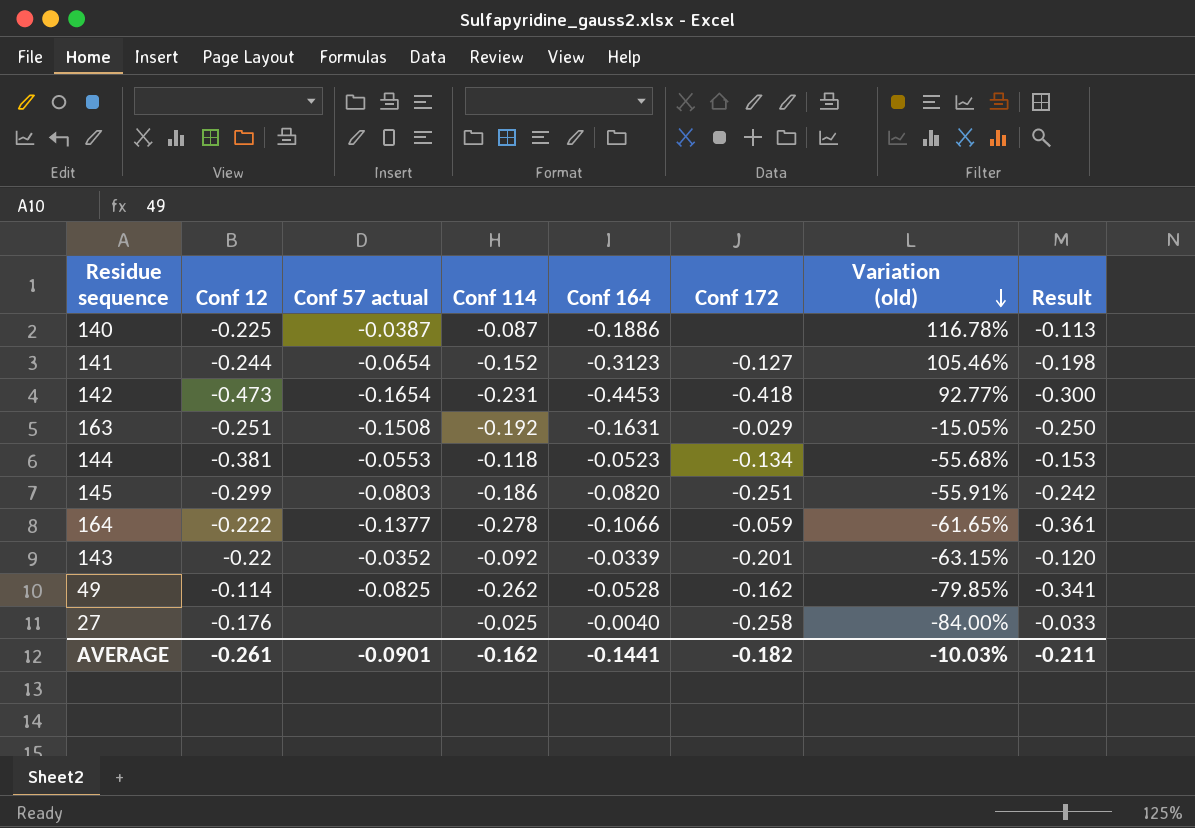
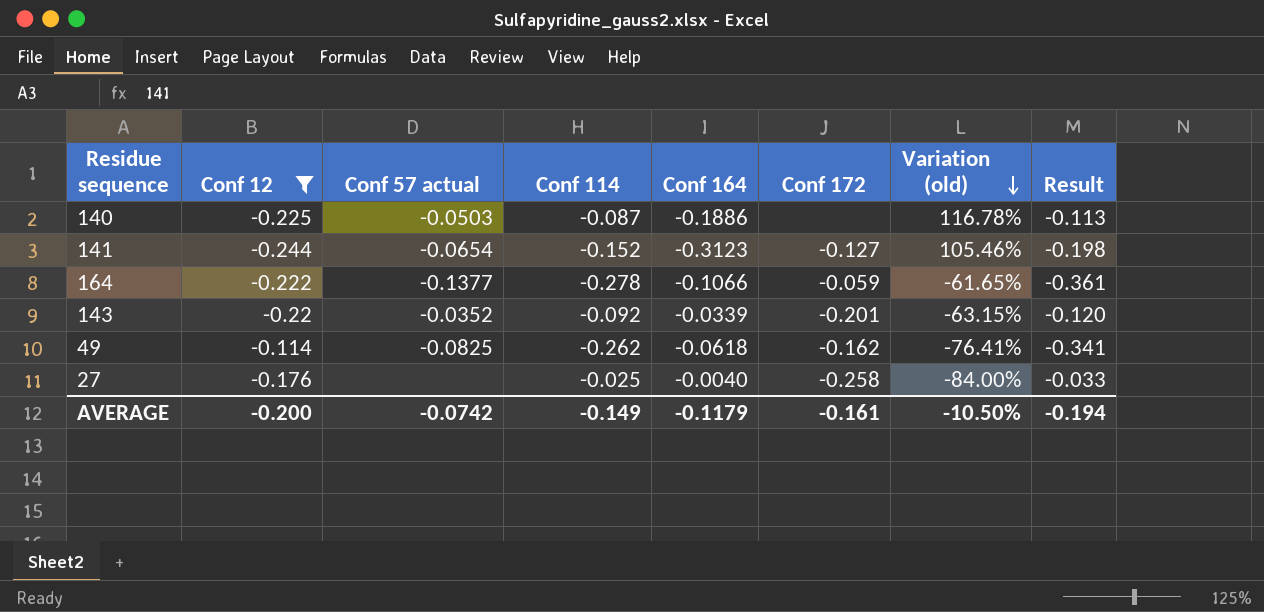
filter: none -> Conf 12 >= -0.244
140 | Conf 57 actual: -0.0387 -> -0.0503
49 | Conf 164: -0.0528 -> -0.0618
49 | Variation (old): -79.85% -> -76.41%
AVERAGE | Conf 12: -0.261 -> -0.200
AVERAGE | Conf 57 actual: -0.0901 -> -0.0742
AVERAGE | Conf 114: -0.162 -> -0.149
AVERAGE | Conf 164: -0.1441 -> -0.1179
AVERAGE | Conf 172: -0.182 -> -0.161
AVERAGE | Variation (old): -10.03% -> -10.50%
AVERAGE | Result: -0.211 -> -0.194

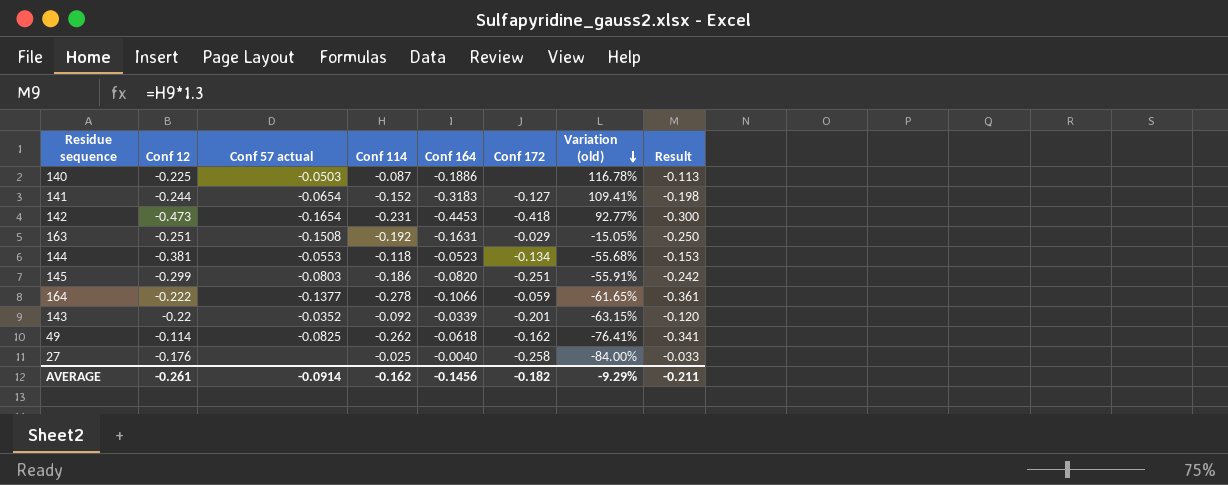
filter: Conf 12 >= -0.244 -> none
141 | Conf 164: -0.3123 -> -0.3183
141 | Variation (old): 105.46% -> 109.41%
AVERAGE | Conf 12: -0.200 -> -0.261
AVERAGE | Conf 57 actual: -0.0742 -> -0.0914
AVERAGE | Conf 114: -0.149 -> -0.162
AVERAGE | Conf 164: -0.1179 -> -0.1456
AVERAGE | Conf 172: -0.161 -> -0.182
AVERAGE | Variation (old): -10.50% -> -9.29%
AVERAGE | Result: -0.194 -> -0.211

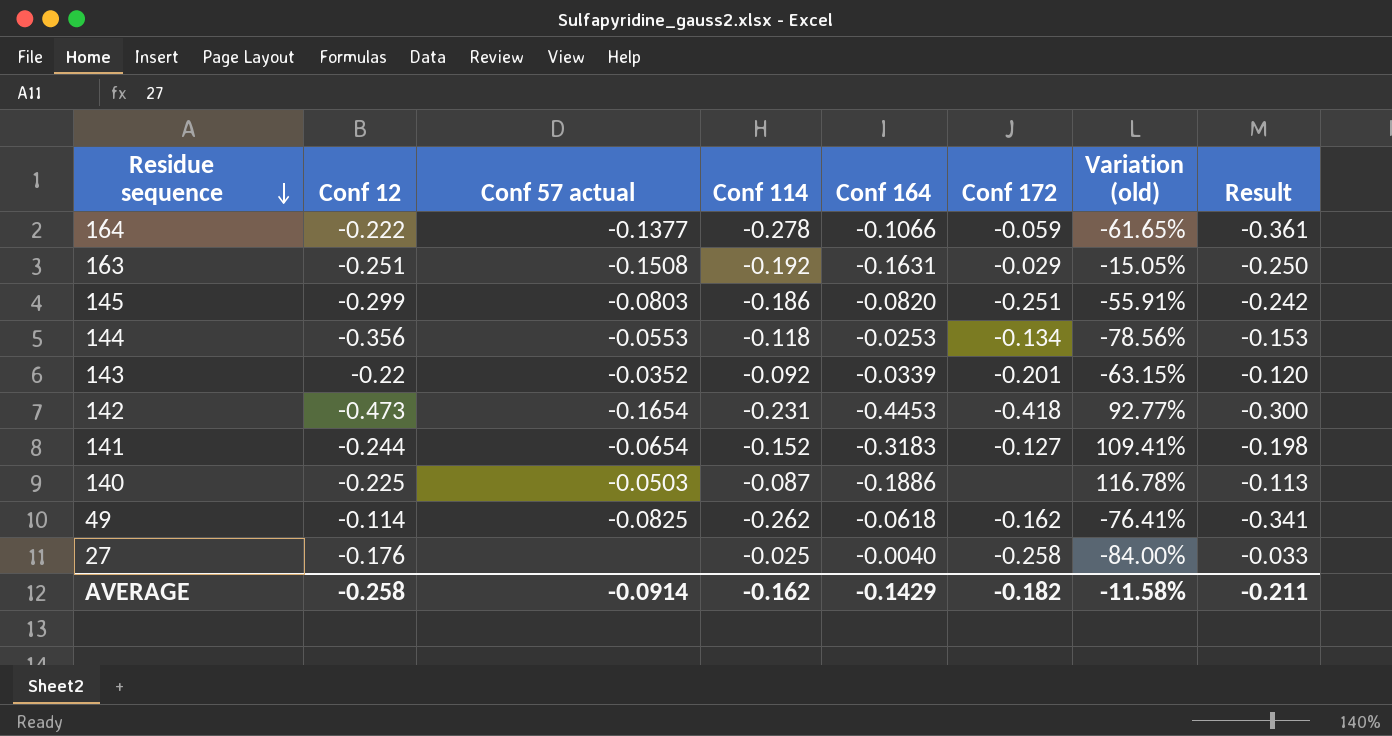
row order: Variation (old) descending -> Residue sequence descending
144 | Conf 12: -0.381 -> -0.356
144 | Conf 164: -0.0523 -> -0.0253
144 | Variation (old): -55.68% -> -78.56%
AVERAGE | Conf 12: -0.261 -> -0.258
AVERAGE | Conf 164: -0.1456 -> -0.1429
AVERAGE | Variation (old): -9.29% -> -11.58%

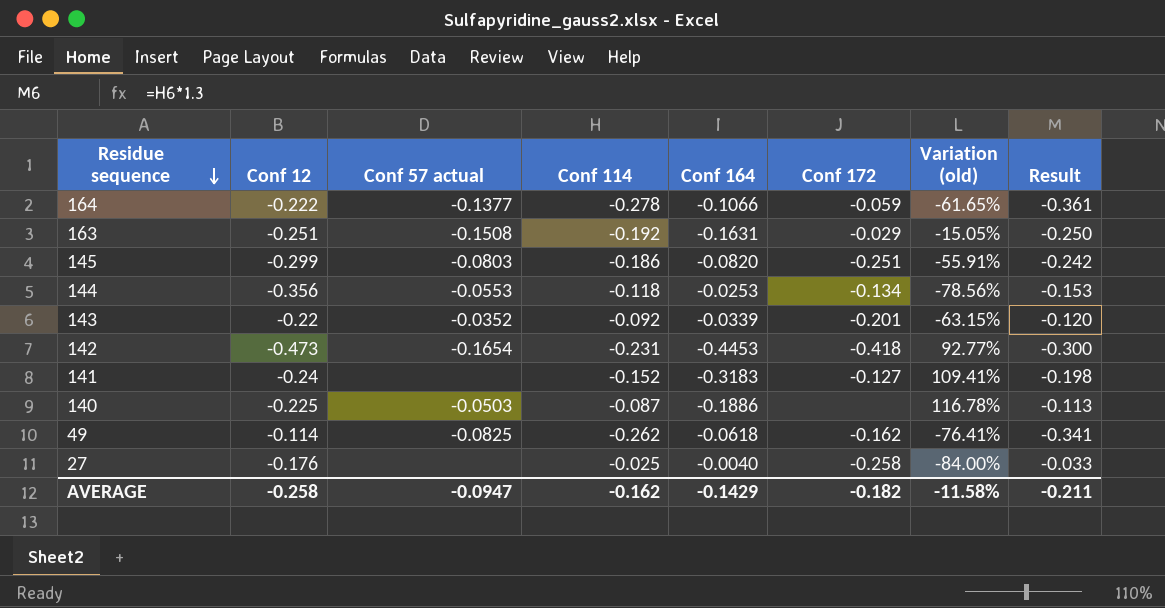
141 | Conf 12: -0.244 -> -0.24
141 | Conf 57 actual: -0.0654 -> none
AVERAGE | Conf 57 actual: -0.0914 -> -0.0947

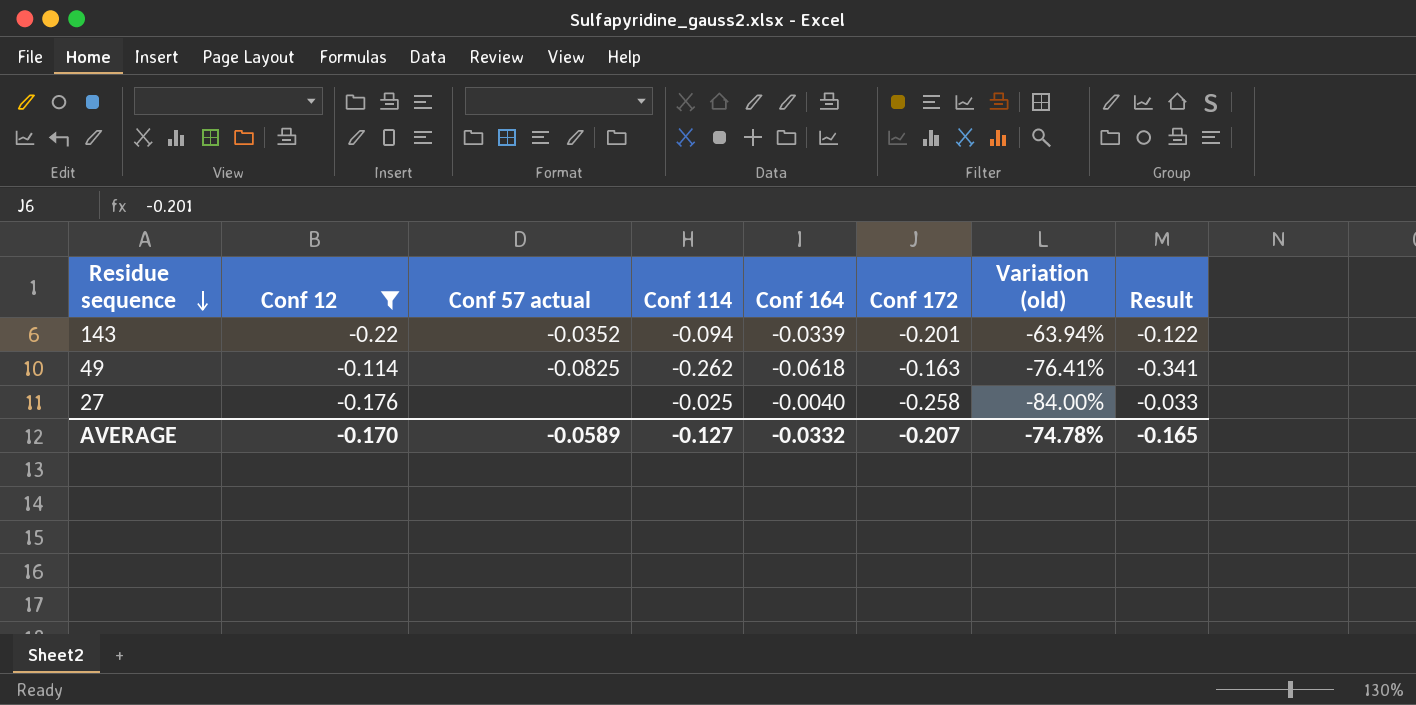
filter: none -> Conf 12 >= -0.22
143 | Conf 114: -0.092 -> -0.094
143 | Variation (old): -63.15% -> -63.94%
143 | Result: -0.120 -> -0.122
49 | Conf 172: -0.162 -> -0.163
AVERAGE | Conf 12: -0.258 -> -0.170
AVERAGE | Conf 57 actual: -0.0947 -> -0.0589
AVERAGE | Conf 114: -0.162 -> -0.127
AVERAGE | Conf 164: -0.1429 -> -0.0332
AVERAGE | Conf 172: -0.182 -> -0.207
AVERAGE | Variation (old): -11.58% -> -74.78%
AVERAGE | Result: -0.211 -> -0.165

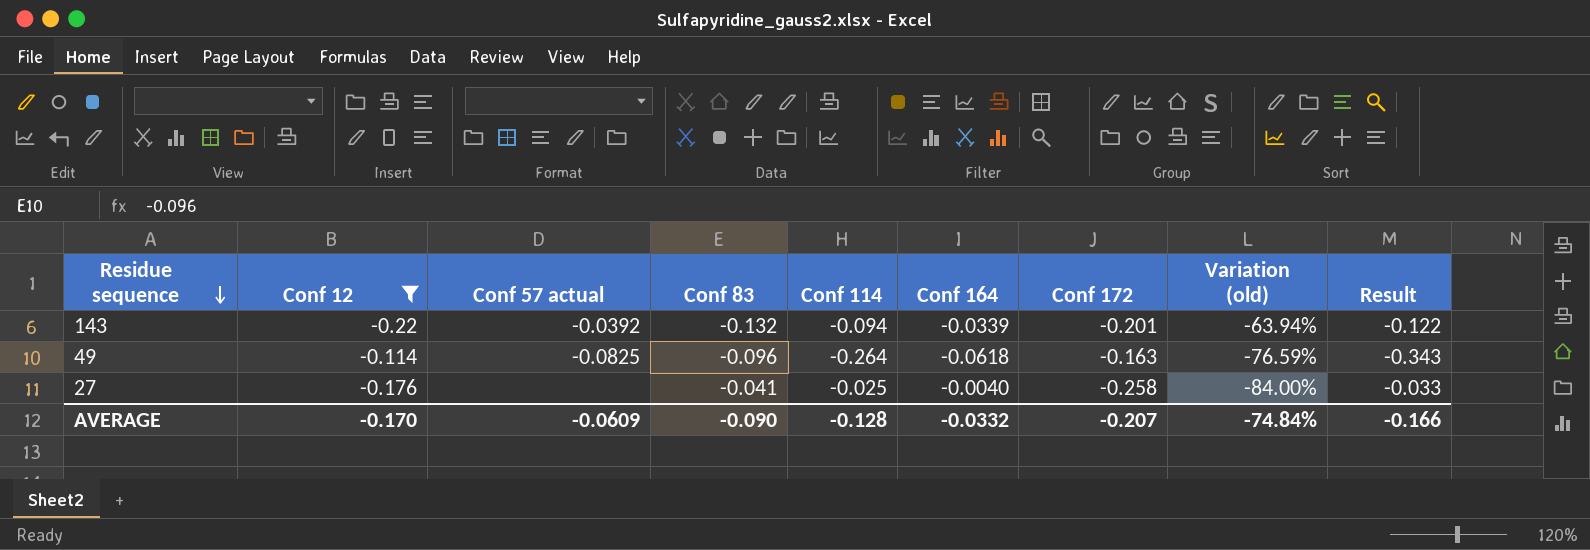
column Conf 83 | position: none -> 4
143 | Conf 57 actual: -0.0352 -> -0.0392
49 | Conf 114: -0.262 -> -0.264
49 | Variation (old): -76.41% -> -76.59%
49 | Result: -0.341 -> -0.343
AVERAGE | Conf 57 actual: -0.0589 -> -0.0609
AVERAGE | Conf 114: -0.127 -> -0.128
AVERAGE | Variation (old): -74.78% -> -74.84%
AVERAGE | Result: -0.165 -> -0.166

